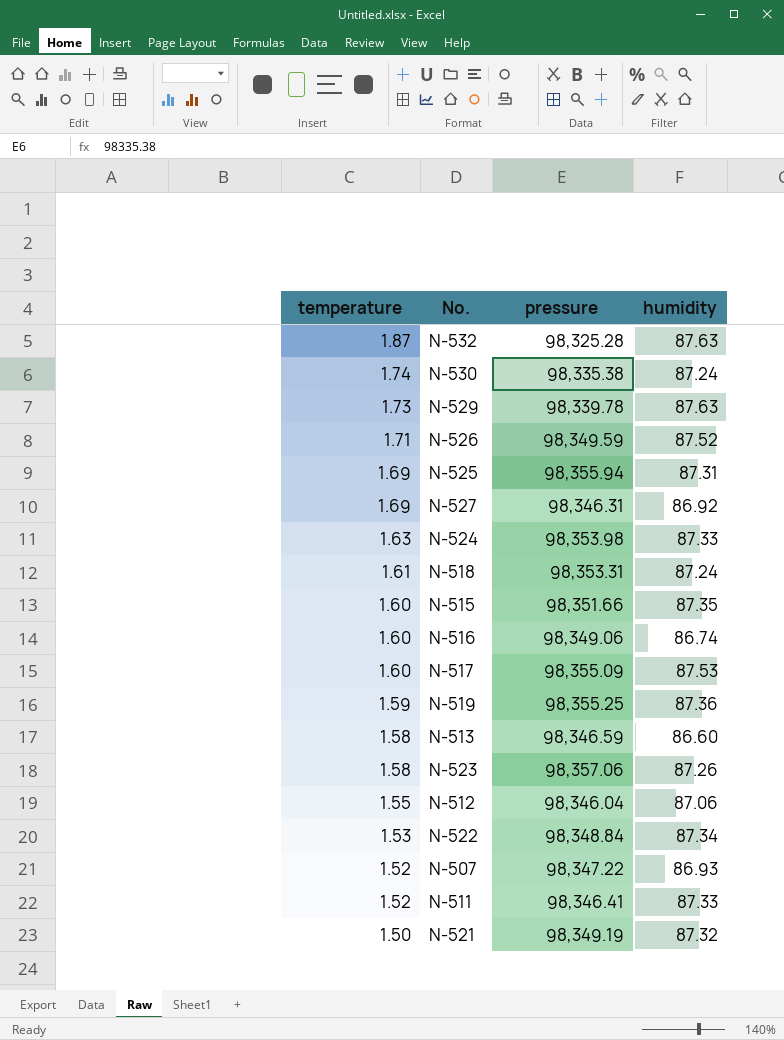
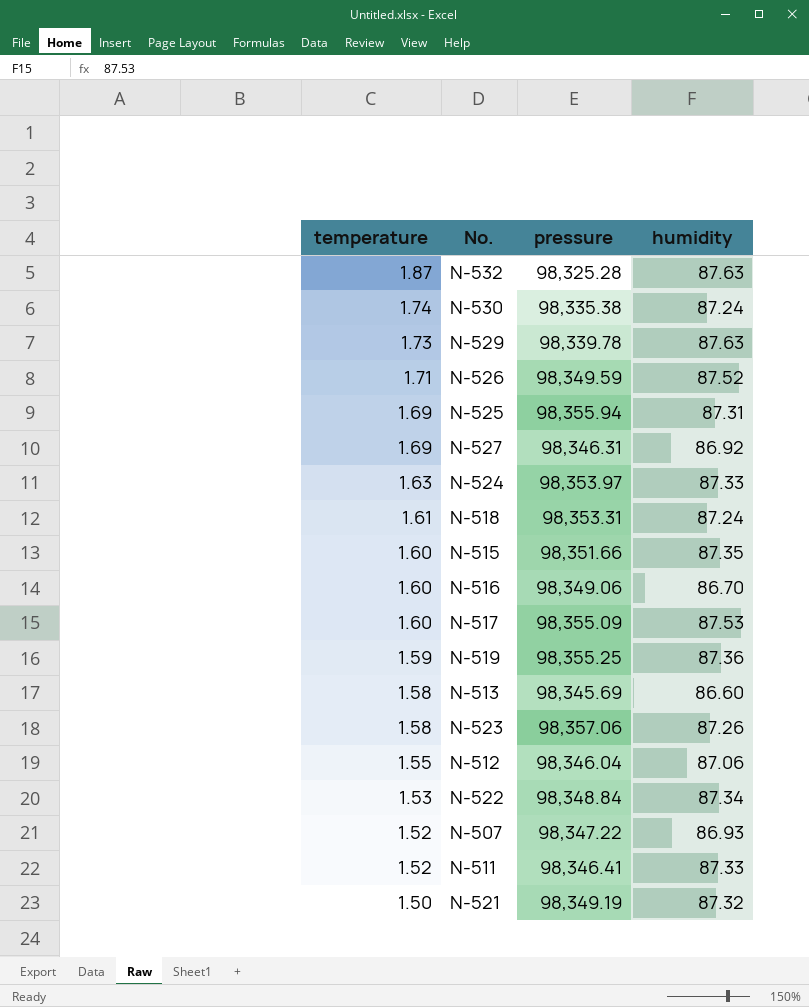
N-524 | pressure: 98,353.98 -> 98,353.97
N-516 | humidity: 86.74 -> 86.70
N-513 | pressure: 98,346.59 -> 98,345.69

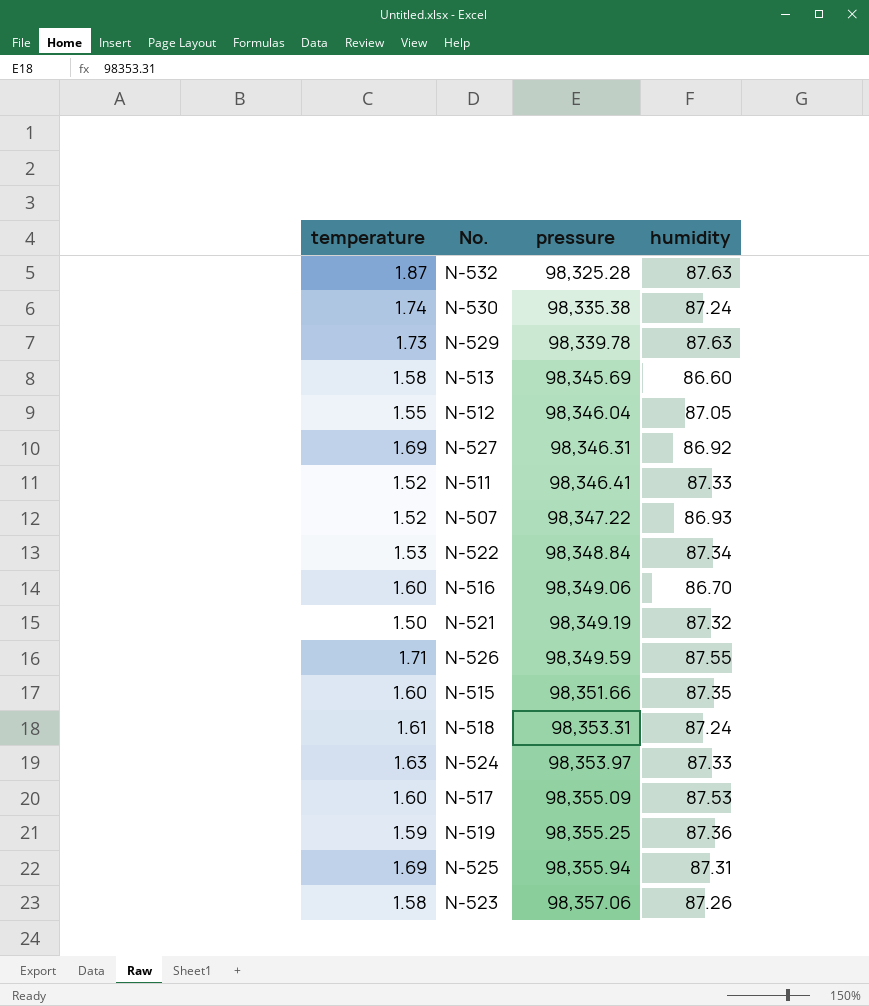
row order: temperature descending -> pressure ascending
N-512 | humidity: 87.06 -> 87.05
N-526 | humidity: 87.52 -> 87.55

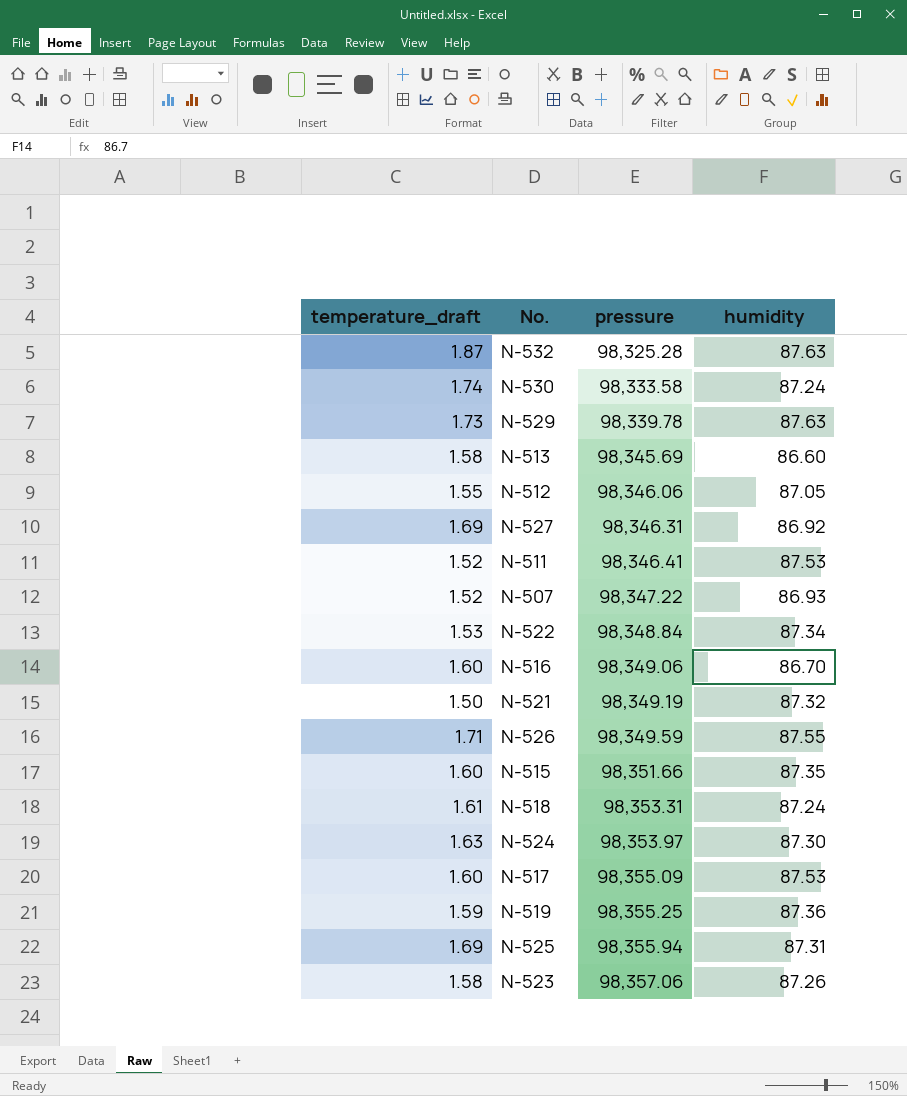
column name: temperature -> temperature_draft
N-530 | pressure: 98,335.38 -> 98,333.58
N-512 | pressure: 98,346.04 -> 98,346.06
N-511 | humidity: 87.33 -> 87.53
N-524 | humidity: 87.33 -> 87.30

